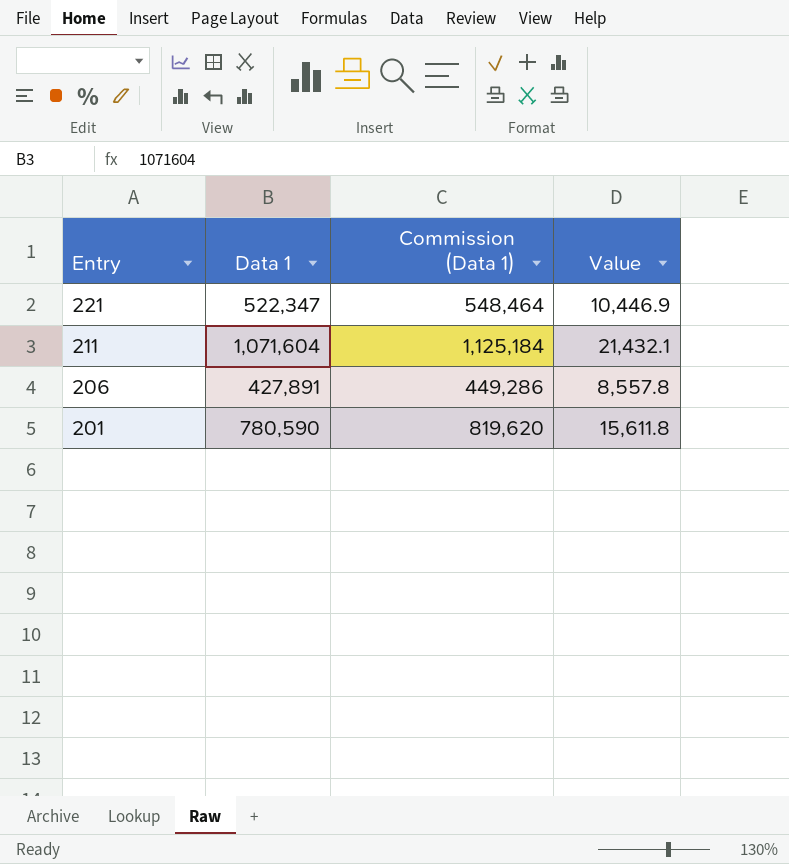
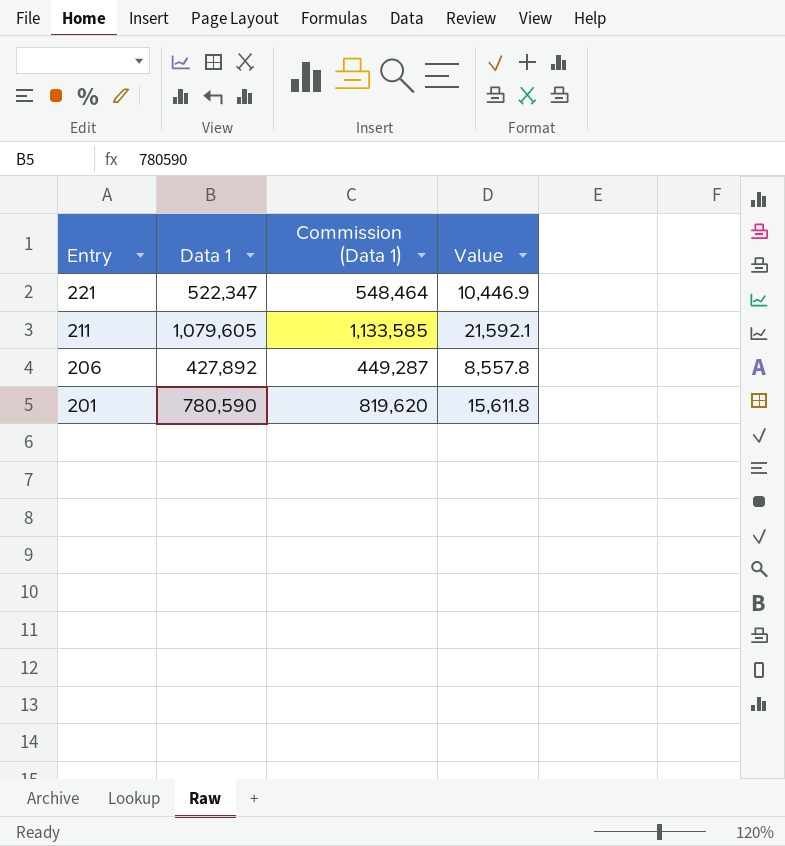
211 | Data 1: 1,071,604 -> 1,079,605
211 | Commission (Data 1): 1,125,184 -> 1,133,585
211 | Value: 21,432.1 -> 21,592.1
206 | Data 1: 427,891 -> 427,892
206 | Commission (Data 1): 449,286 -> 449,287

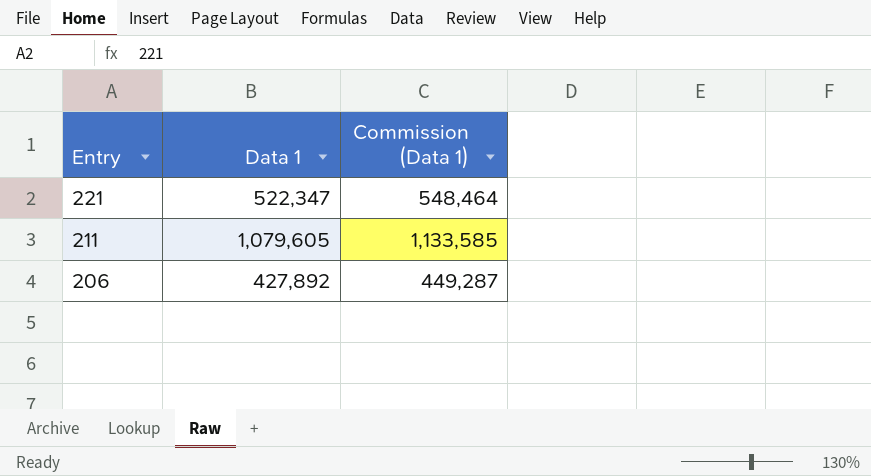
column Value | formula: [Data 1] * 0.02 -> none
row 201: 780,590 | 819,620 | 15,611.8 -> none

